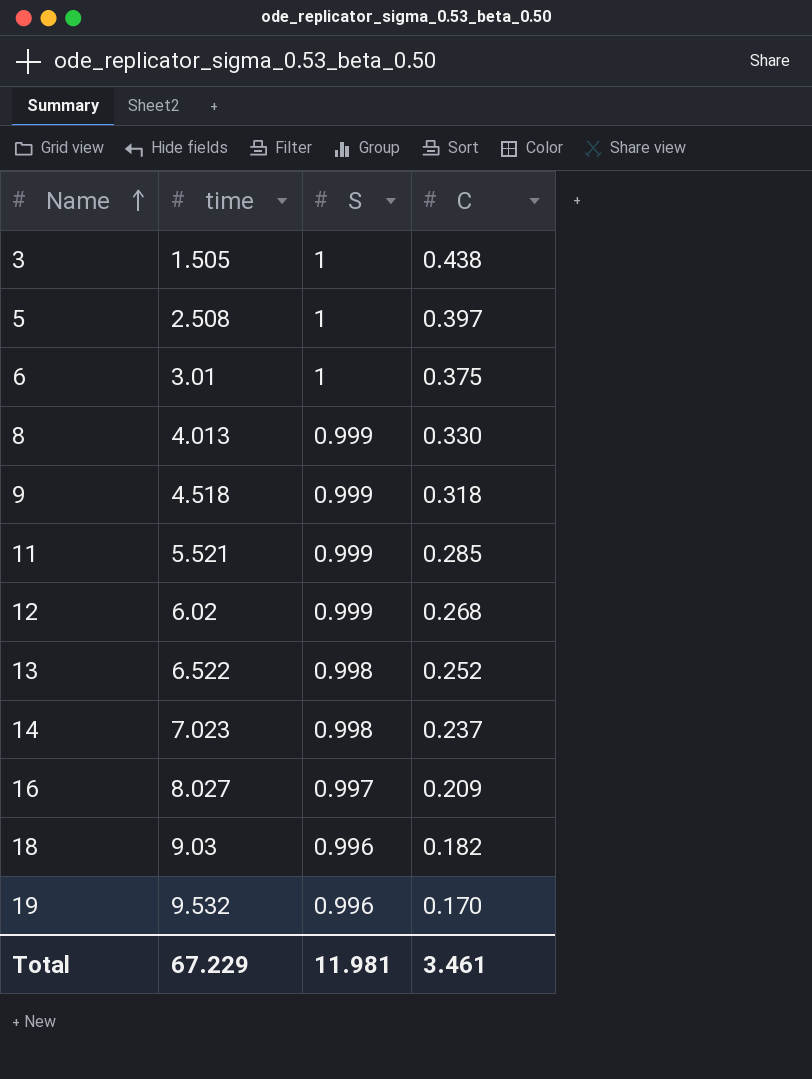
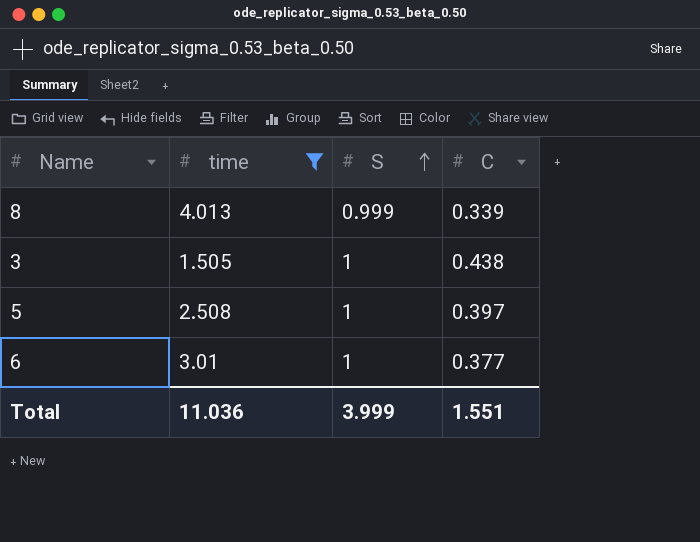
filter: none -> time <= 4.013
row order: Name ascending -> S ascending
8 | C: 0.330 -> 0.339
6 | C: 0.375 -> 0.377
Total | time: 67.229 -> 11.036
Total | S: 11.981 -> 3.999
Total | C: 3.461 -> 1.551

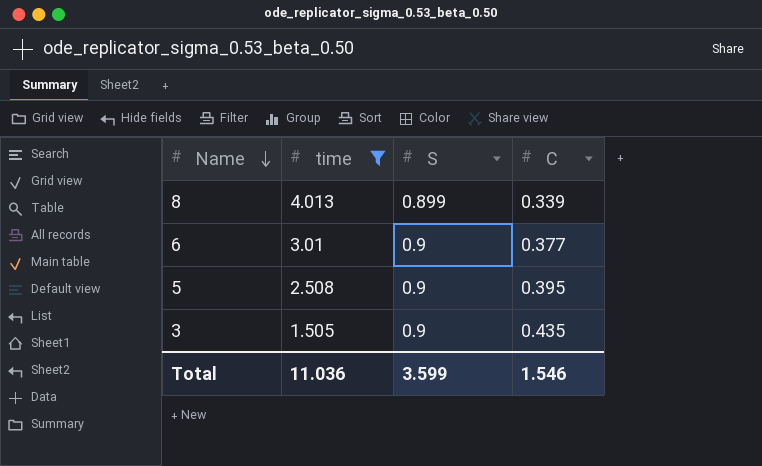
row order: S ascending -> Name descending
8 | S: 0.999 -> 0.899
6 | S: 1 -> 0.9
5 | S: 1 -> 0.9
5 | C: 0.397 -> 0.395
3 | S: 1 -> 0.9
3 | C: 0.438 -> 0.435
Total | S: 3.999 -> 3.599
Total | C: 1.551 -> 1.546

